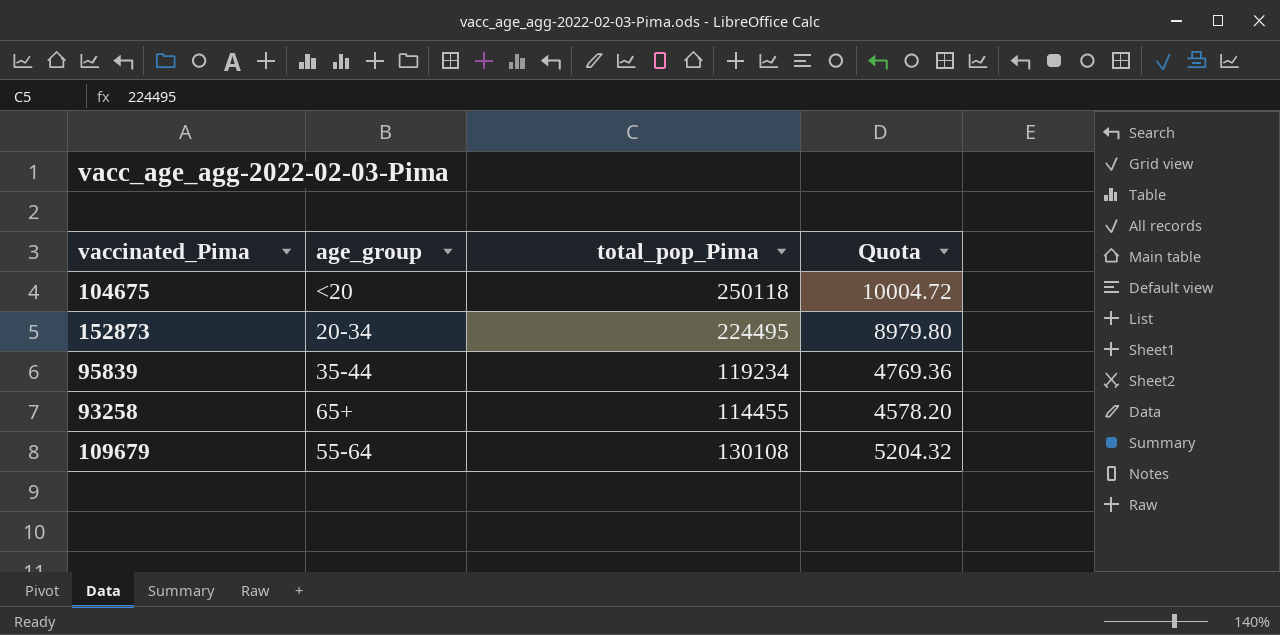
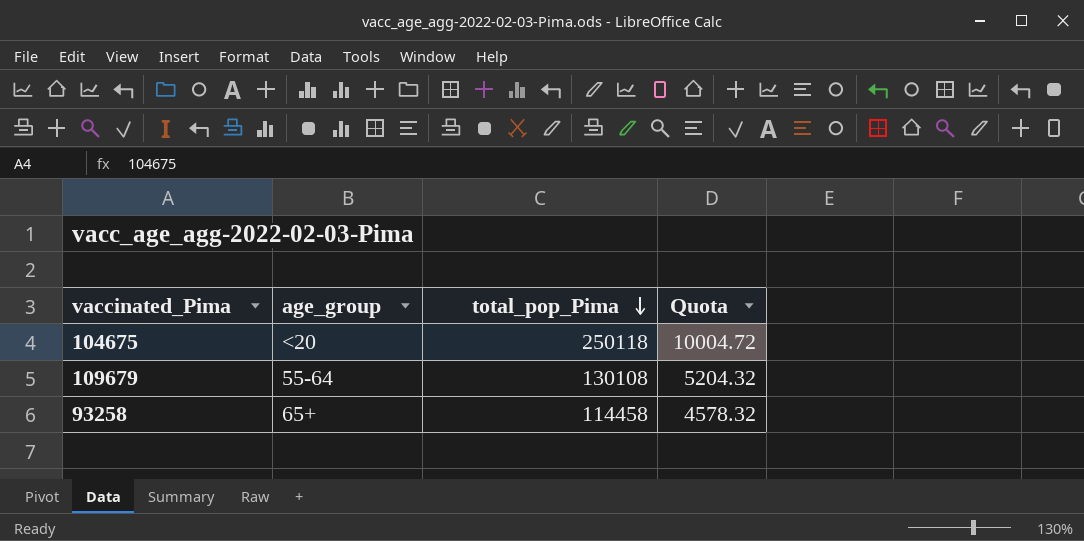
row order: none -> total_pop_Pima descending
row 152873: 20-34 | 224495 | 8979.80 -> none
row 95839: 35-44 | 119234 | 4769.36 -> none
93258 | total_pop_Pima: 114455 -> 114458
93258 | Quota: 4578.20 -> 4578.32

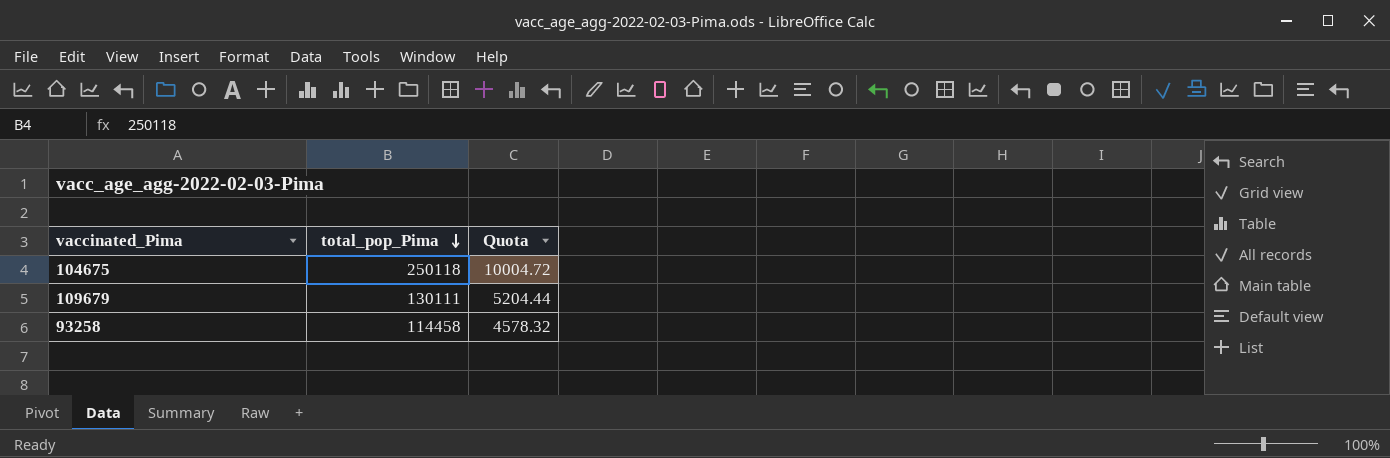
column age_group | position: 2 -> none
109679 | total_pop_Pima: 130108 -> 130111
109679 | Quota: 5204.32 -> 5204.44

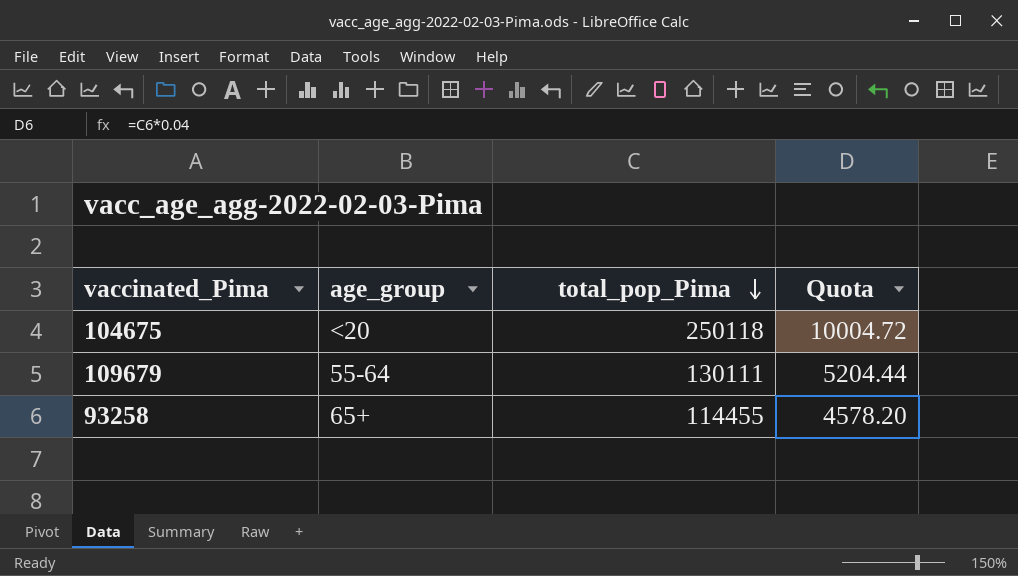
column age_group | position: none -> 2
93258 | total_pop_Pima: 114458 -> 114455
93258 | Quota: 4578.32 -> 4578.20

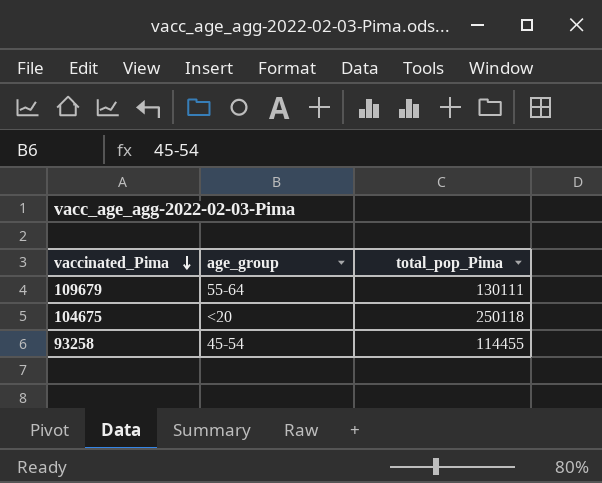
row order: total_pop_Pima descending -> vaccinated_Pima descending
column Quota | formula: [total_pop_Pima] * 0.04 -> none
93258 | age_group: 65+ -> 45-54

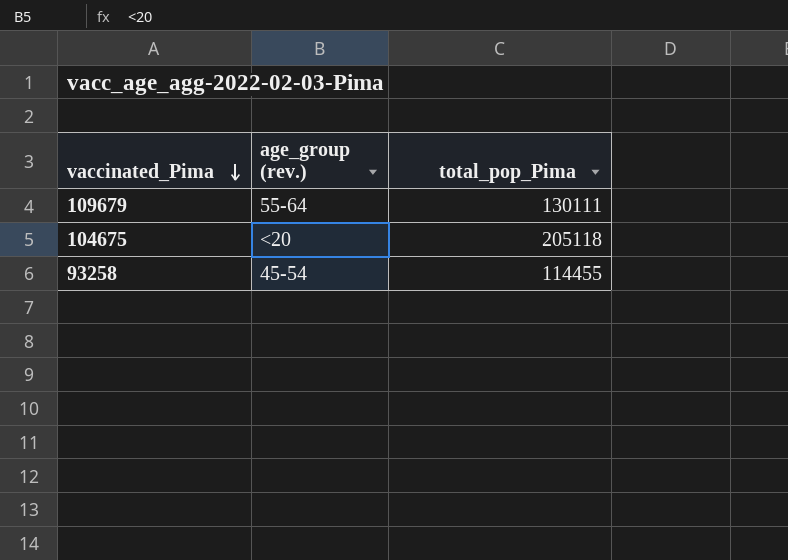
column name: age_group -> age_group (rev.)
104675 | total_pop_Pima: 250118 -> 205118

